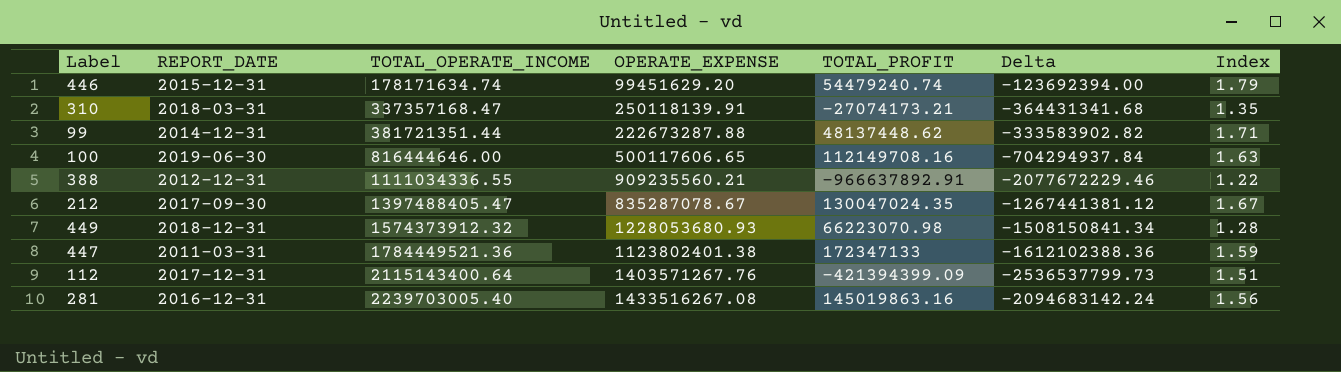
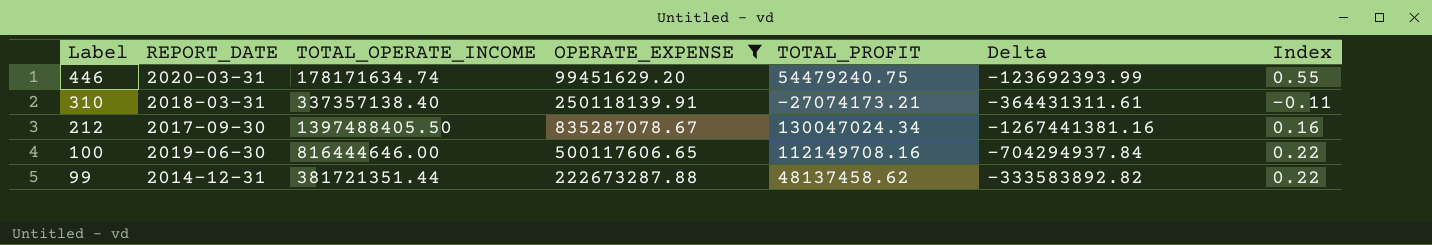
filter: none -> OPERATE_EXPENSE <= 835287078.67
row order: TOTAL_OPERATE_INCOME ascending -> Label descending
column Index | formula: [TOTAL_OPERATE_INCOME] / [OPERATE_EXPENSE] -> [TOTAL_PROFIT] / [OPERATE_EXPENSE]
446 | REPORT_DATE: 2015-12-31 -> 2020-03-31
446 | TOTAL_PROFIT: 54479240.74 -> 54479240.75
446 | Delta: -123692394.00 -> -123692393.99
310 | TOTAL_OPERATE_INCOME: 337357168.47 -> 337357138.40
310 | Delta: -364431341.68 -> -364431311.61
212 | TOTAL_OPERATE_INCOME: 1397488405.47 -> 1397488405.50
212 | TOTAL_PROFIT: 130047024.35 -> 130047024.34
212 | Delta: -1267441381.12 -> -1267441381.16
99 | TOTAL_PROFIT: 48137448.62 -> 48137458.62
99 | Delta: -333583902.82 -> -333583892.82

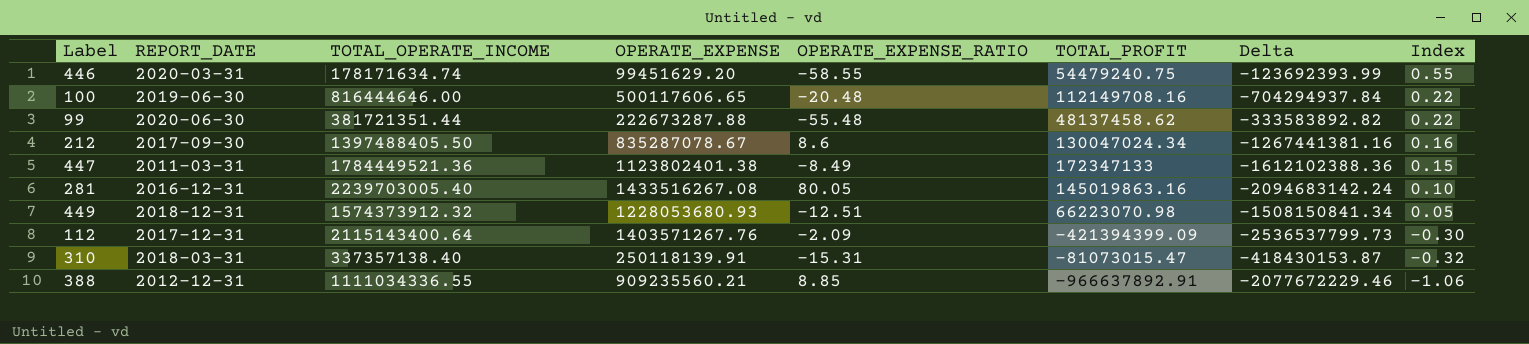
filter: OPERATE_EXPENSE <= 835287078.67 -> none
row order: Label descending -> Index descending
column OPERATE_EXPENSE_RATIO | position: none -> 5
99 | REPORT_DATE: 2014-12-31 -> 2020-06-30
310 | TOTAL_PROFIT: -27074173.21 -> -81073015.47
310 | Delta: -364431311.61 -> -418430153.87
310 | Index: -0.11 -> -0.32

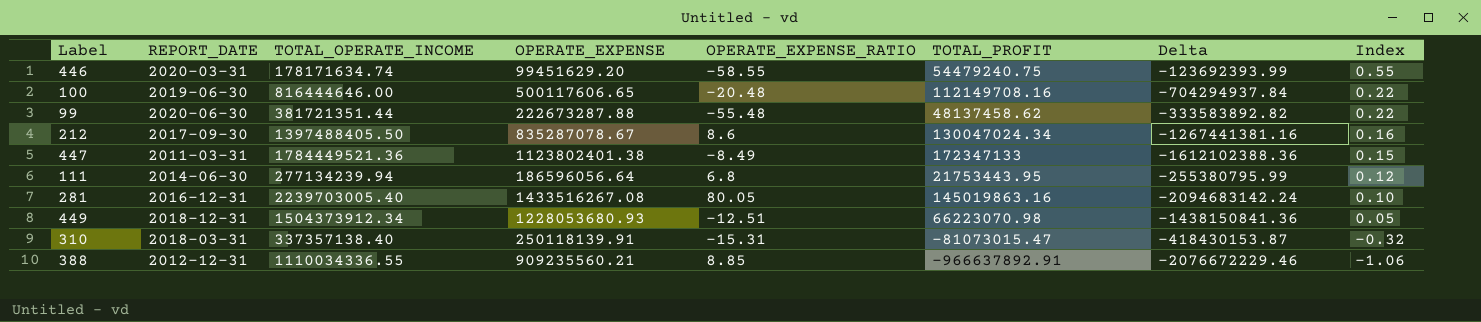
row 112: 2017-12-31 | 2115143400.64 | 1403571267.76 | -2.09 | -421394399.09 | -2536537799.73 | -0.30 -> none
row 111: none -> 2014-06-30 | 277134239.94 | 186596056.64 | 6.8 | 21753443.95 | -255380795.99 | 0.12
449 | TOTAL_OPERATE_INCOME: 1574373912.32 -> 1504373912.34
449 | Delta: -1508150841.34 -> -1438150841.36
388 | TOTAL_OPERATE_INCOME: 1111034336.55 -> 1110034336.55
388 | Delta: -2077672229.46 -> -2076672229.46

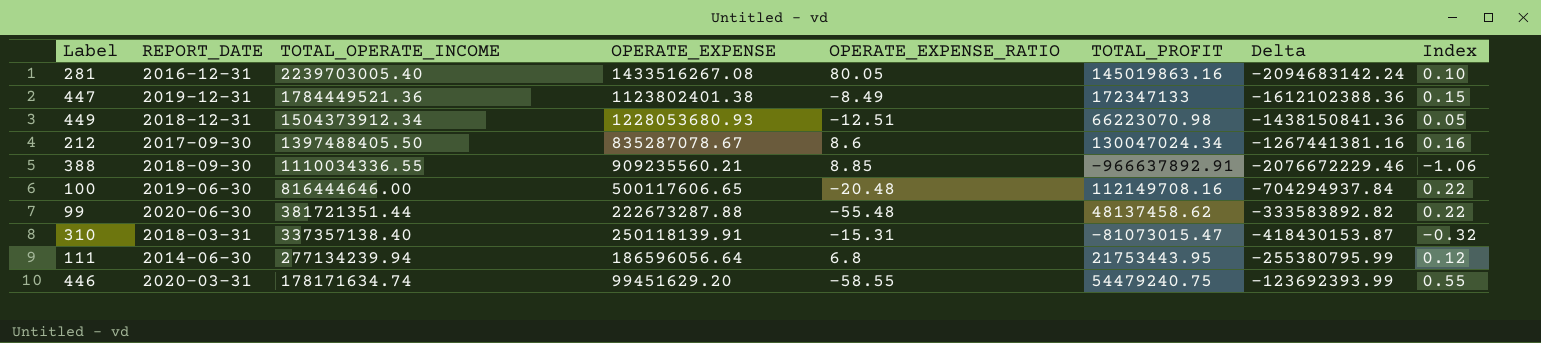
row order: Index descending -> TOTAL_OPERATE_INCOME descending
447 | REPORT_DATE: 2011-03-31 -> 2019-12-31
388 | REPORT_DATE: 2012-12-31 -> 2018-09-30

